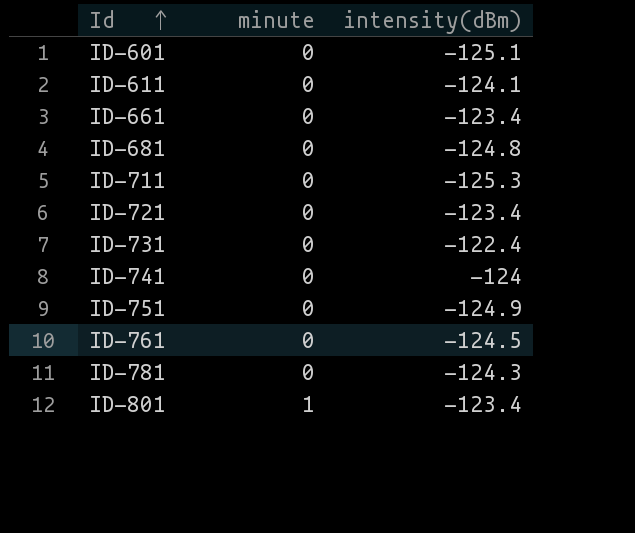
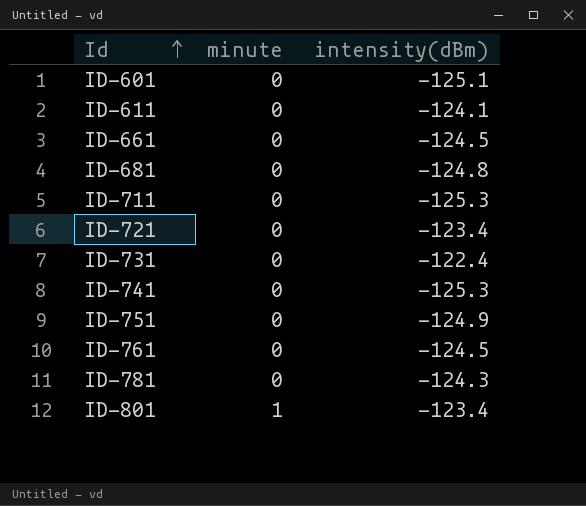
ID-661 | intensity(dBm): -123.4 -> -124.5
ID-741 | intensity(dBm): -124 -> -125.3

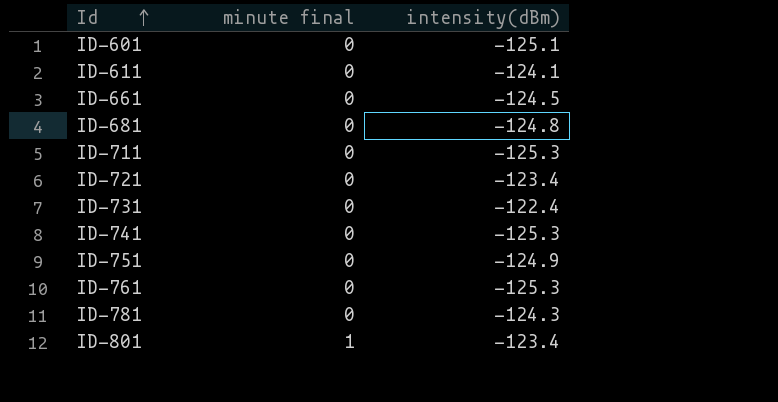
column name: minute -> minute final
ID-761 | intensity(dBm): -124.5 -> -125.3

